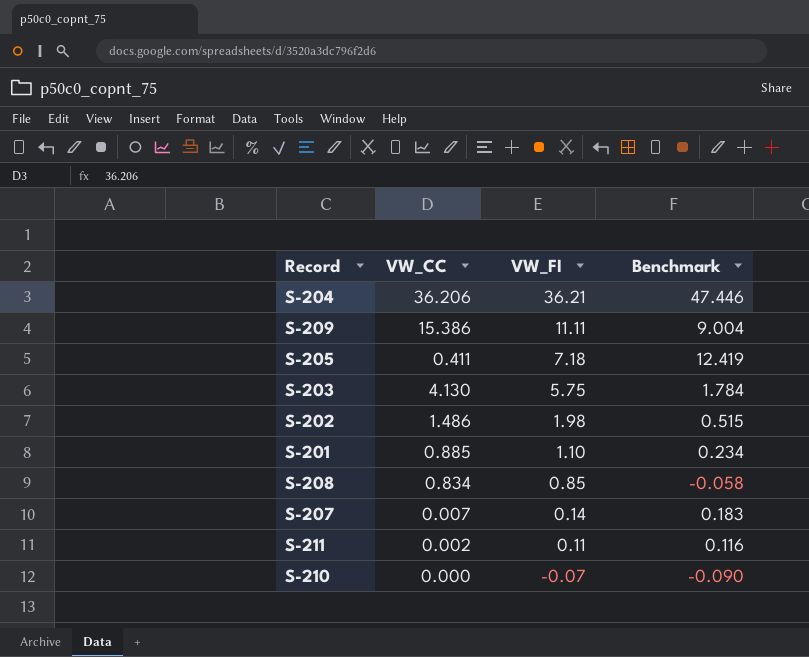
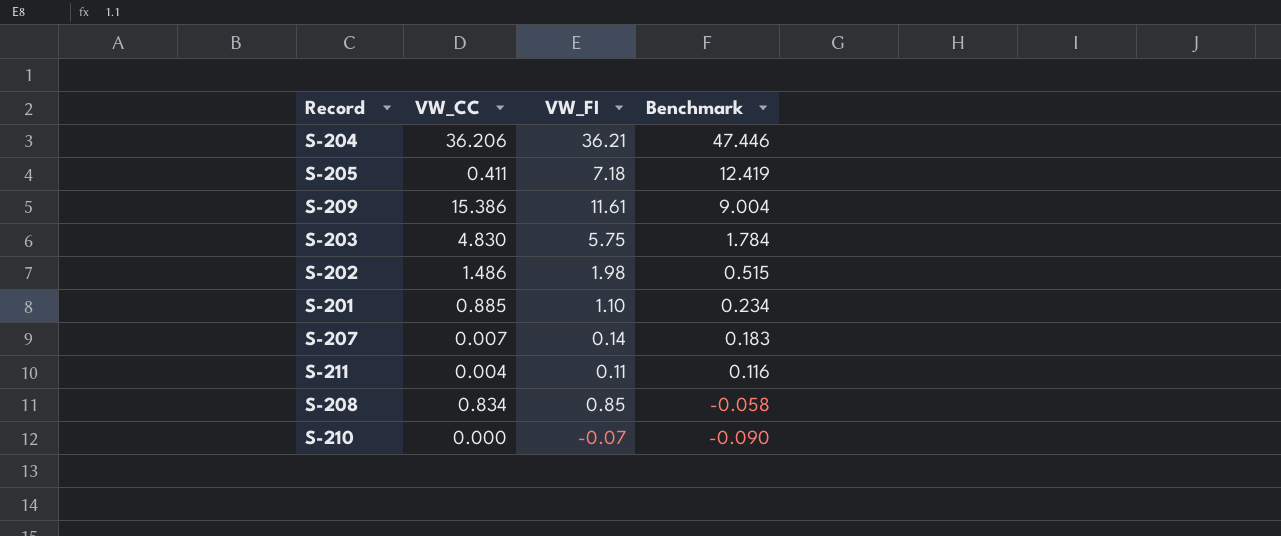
row order: VW_FI descending -> Benchmark descending
S-209 | VW_FI: 11.11 -> 11.61
S-203 | VW_CC: 4.130 -> 4.830
S-211 | VW_CC: 0.002 -> 0.004

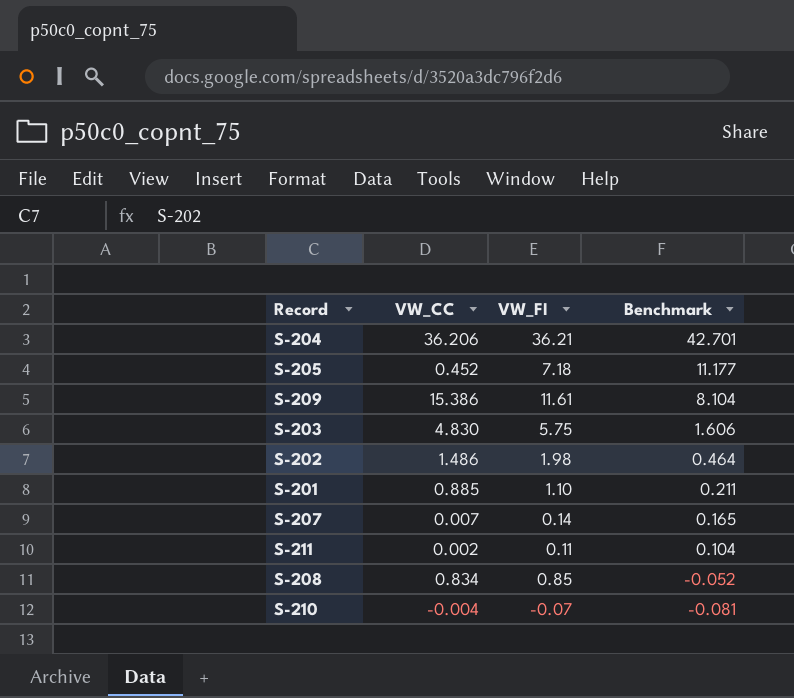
S-204 | Benchmark: 47.446 -> 42.701
S-205 | VW_CC: 0.411 -> 0.452
S-205 | Benchmark: 12.419 -> 11.177
S-209 | Benchmark: 9.004 -> 8.104
S-203 | Benchmark: 1.784 -> 1.606
S-202 | Benchmark: 0.515 -> 0.464
S-201 | Benchmark: 0.234 -> 0.211
S-207 | Benchmark: 0.183 -> 0.165
S-211 | VW_CC: 0.004 -> 0.002
S-211 | Benchmark: 0.116 -> 0.104
S-208 | Benchmark: -0.058 -> -0.052
S-210 | VW_CC: 0.000 -> -0.004
S-210 | Benchmark: -0.090 -> -0.081

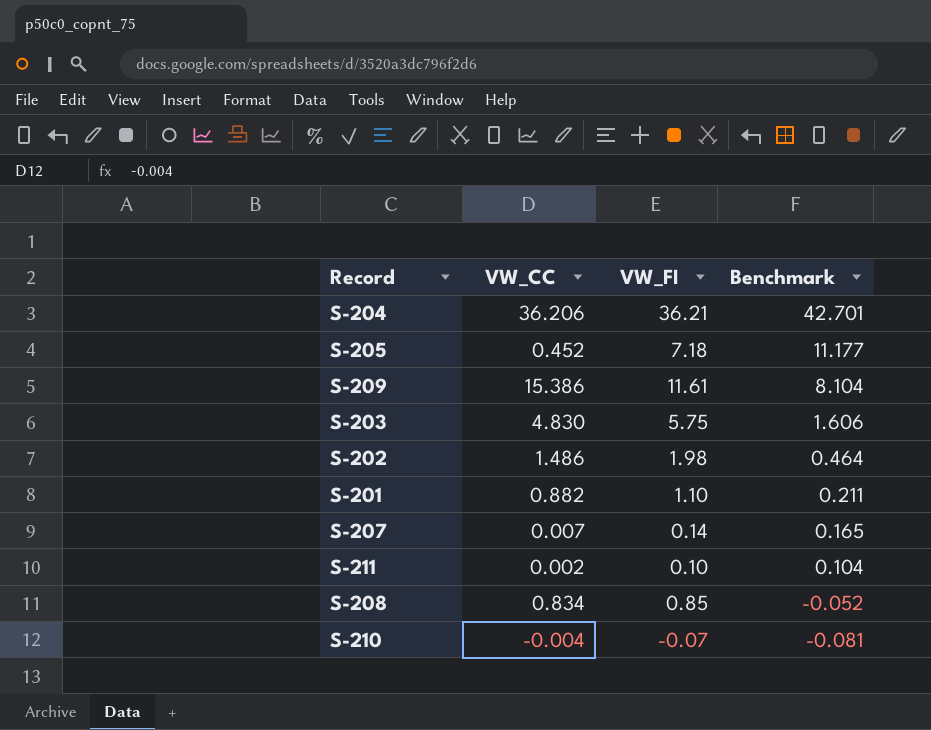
S-201 | VW_CC: 0.885 -> 0.882
S-211 | VW_FI: 0.11 -> 0.10

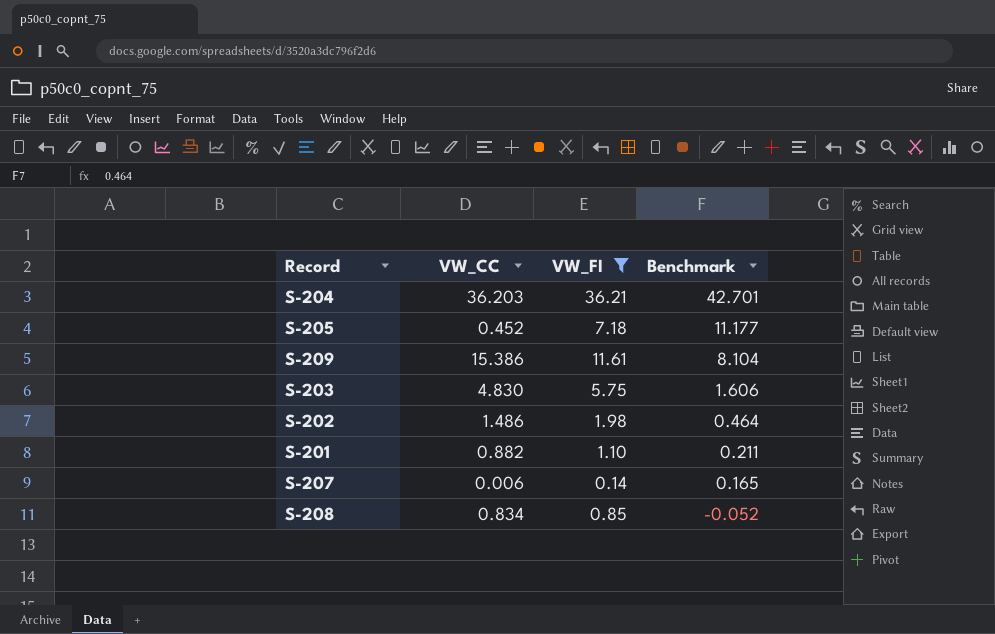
filter: none -> VW_FI >= 0.14
S-204 | VW_CC: 36.206 -> 36.203
S-207 | VW_CC: 0.007 -> 0.006

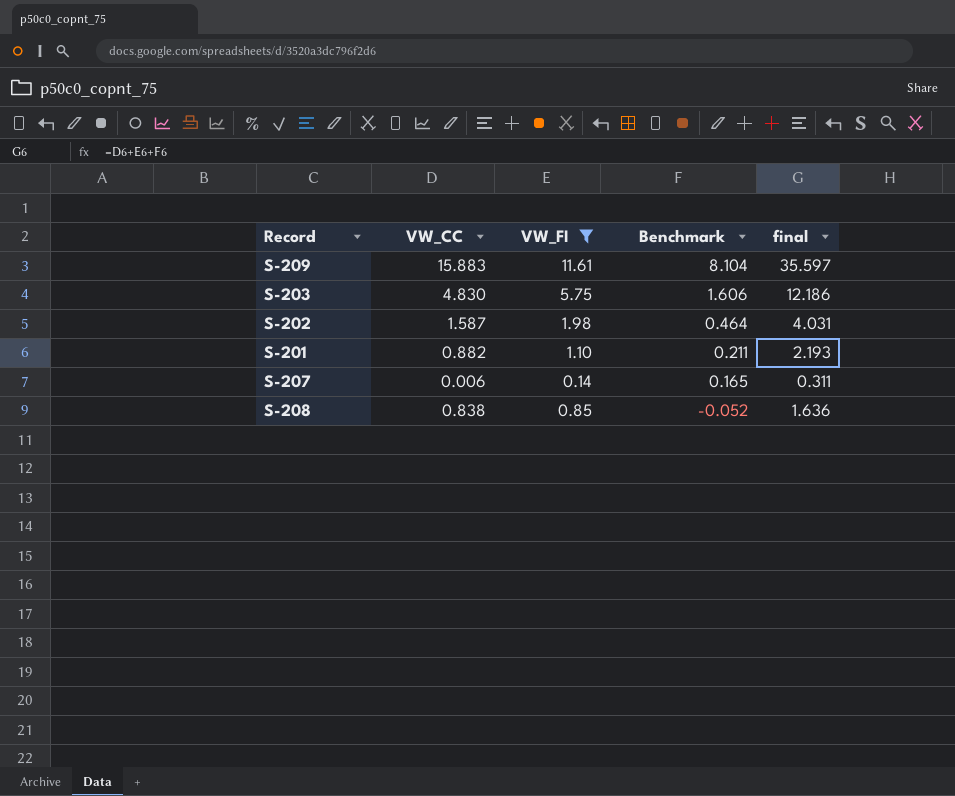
column final | formula: none -> [VW_CC] + [VW_FI] + [Benchmark]
row S-204: 36.203 | 36.21 | 42.701 -> none
row S-205: 0.452 | 7.18 | 11.177 -> none
S-209 | VW_CC: 15.386 -> 15.883
S-202 | VW_CC: 1.486 -> 1.587
S-208 | VW_CC: 0.834 -> 0.838

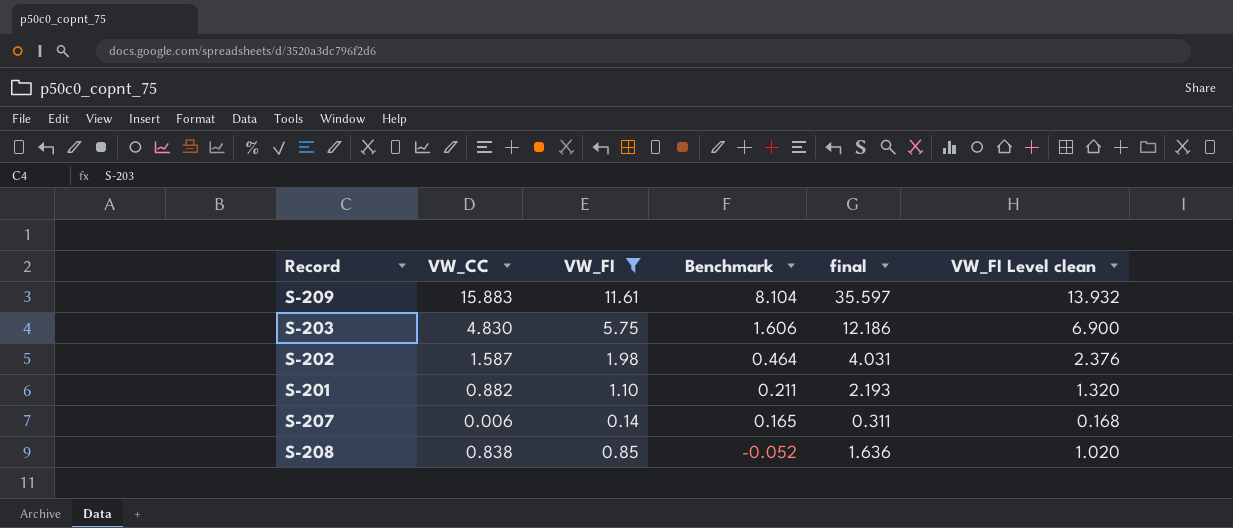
column VW_FI Level clean | formula: none -> [VW_FI] * 1.2

